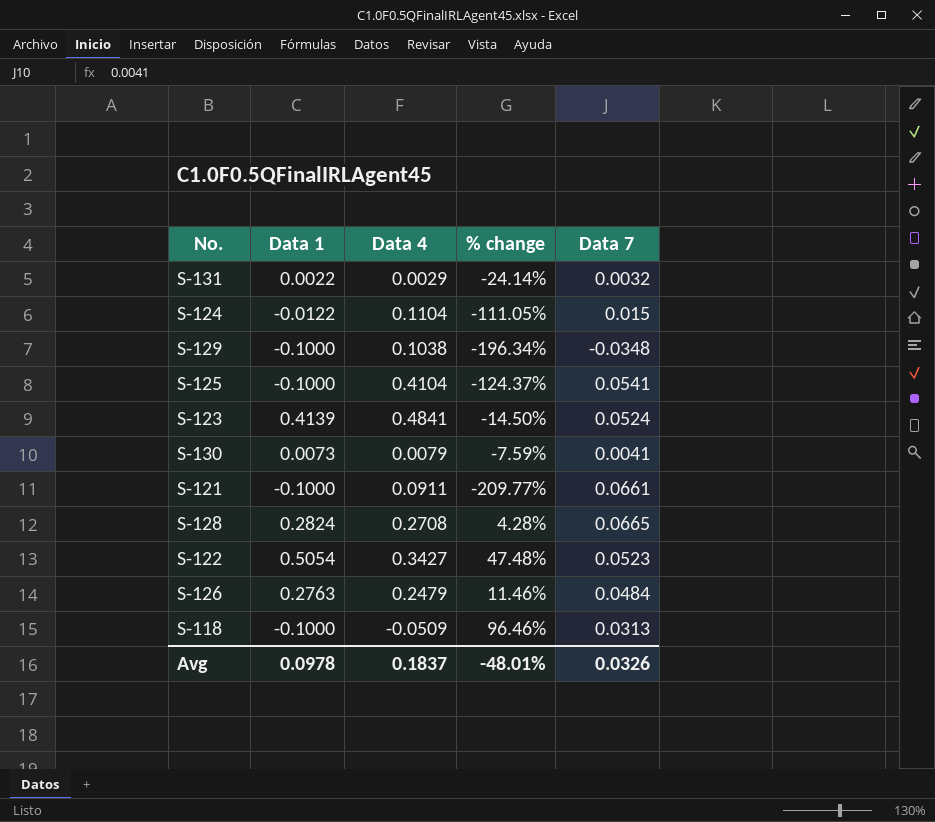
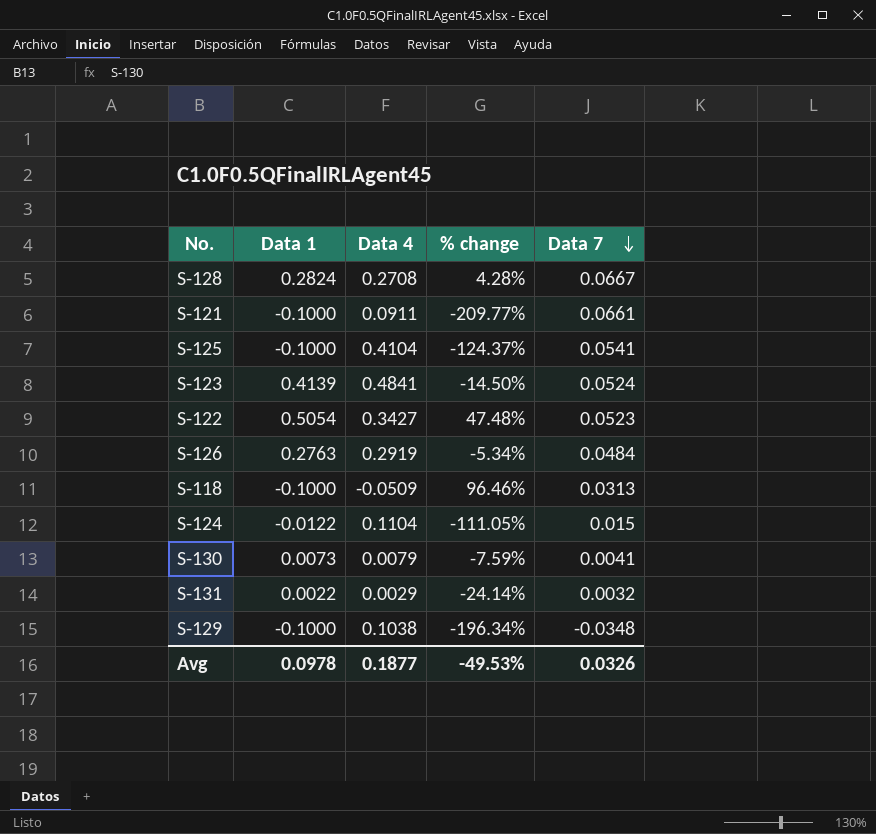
row order: none -> Data 7 descending
S-128 | Data 7: 0.0665 -> 0.0667
S-126 | Data 4: 0.2479 -> 0.2919
S-126 | % change: 11.46% -> -5.34%
Avg | Data 4: 0.1837 -> 0.1877
Avg | % change: -48.01% -> -49.53%

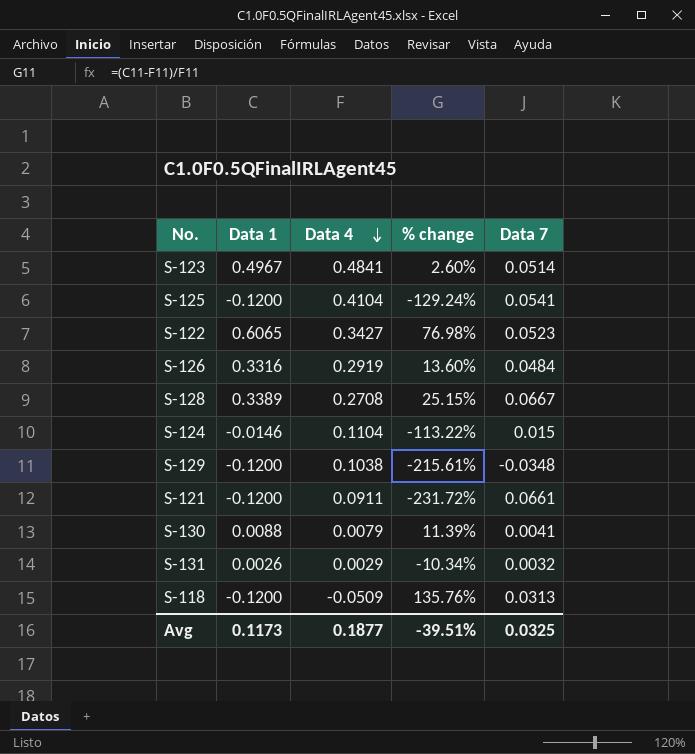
row order: Data 7 descending -> Data 4 descending
S-123 | Data 1: 0.4139 -> 0.4967
S-123 | % change: -14.50% -> 2.60%
S-123 | Data 7: 0.0524 -> 0.0514
S-125 | Data 1: -0.1000 -> -0.1200
S-125 | % change: -124.37% -> -129.24%
S-122 | Data 1: 0.5054 -> 0.6065
S-122 | % change: 47.48% -> 76.98%
S-126 | Data 1: 0.2763 -> 0.3316
S-126 | % change: -5.34% -> 13.60%
S-128 | Data 1: 0.2824 -> 0.3389
S-128 | % change: 4.28% -> 25.15%
S-124 | Data 1: -0.0122 -> -0.0146
S-124 | % change: -111.05% -> -113.22%
S-129 | Data 1: -0.1000 -> -0.1200
S-129 | % change: -196.34% -> -215.61%
S-121 | Data 1: -0.1000 -> -0.1200
S-121 | % change: -209.77% -> -231.72%
S-130 | Data 1: 0.0073 -> 0.0088
S-130 | % change: -7.59% -> 11.39%
S-131 | Data 1: 0.0022 -> 0.0026
S-131 | % change: -24.14% -> -10.34%
S-118 | Data 1: -0.1000 -> -0.1200
S-118 | % change: 96.46% -> 135.76%
Avg | Data 1: 0.0978 -> 0.1173
Avg | % change: -49.53% -> -39.51%
Avg | Data 7: 0.0326 -> 0.0325

